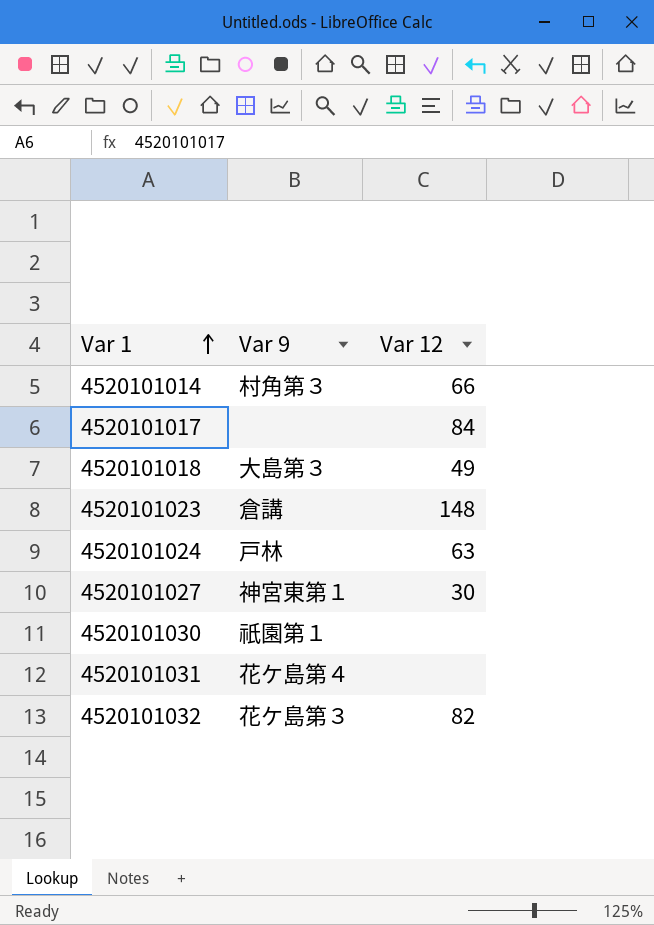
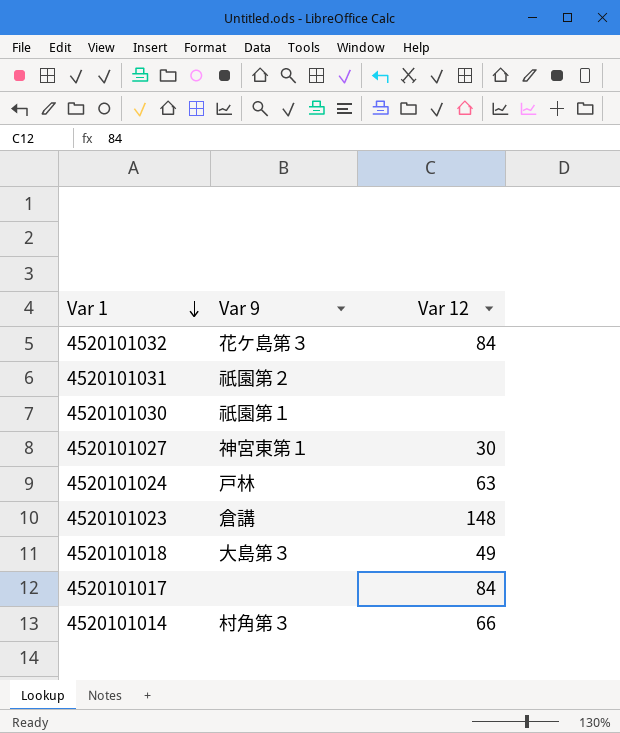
row order: Var 1 ascending -> Var 1 descending
4520101032 | Var 12: 82 -> 84
4520101031 | Var 9: 花ケ島第４ -> 祇園第２

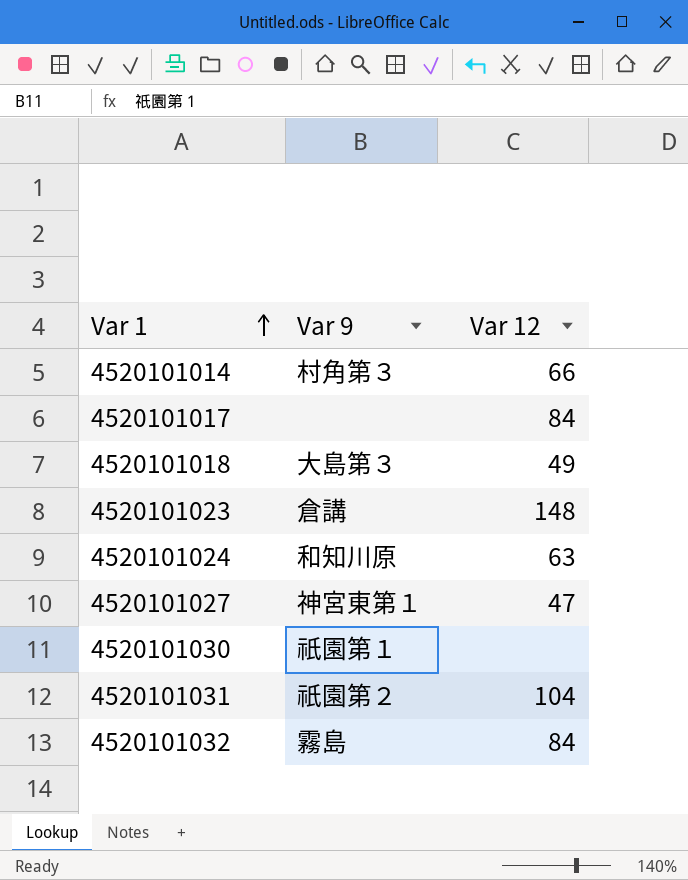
row order: Var 1 descending -> Var 1 ascending
4520101024 | Var 9: 戸林 -> 和知川原
4520101027 | Var 12: 30 -> 47
4520101031 | Var 12: none -> 104
4520101032 | Var 9: 花ケ島第３ -> 霧島

